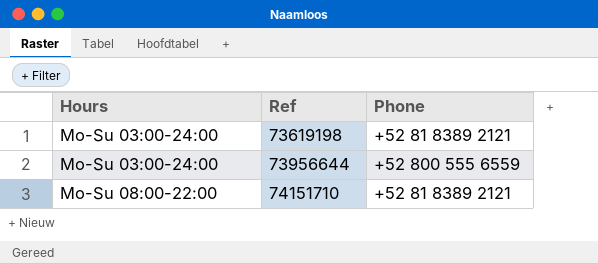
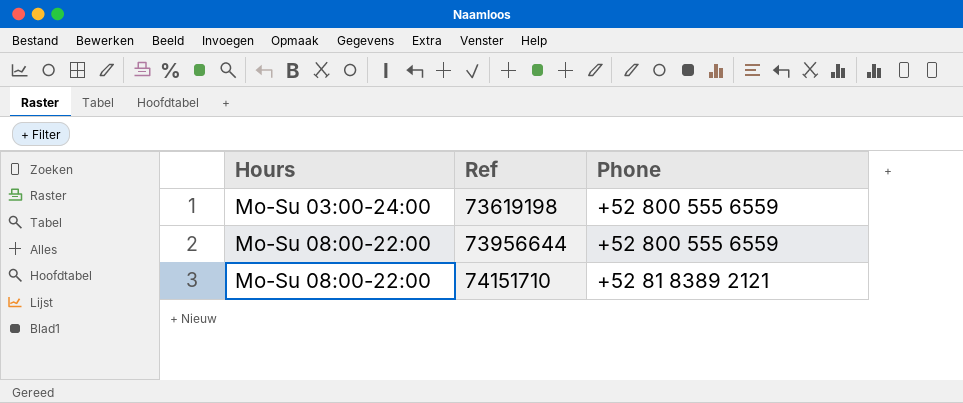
73619198 | Phone: +52 81 8389 2121 -> +52 800 555 6559
73956644 | Hours: Mo-Su 03:00-24:00 -> Mo-Su 08:00-22:00

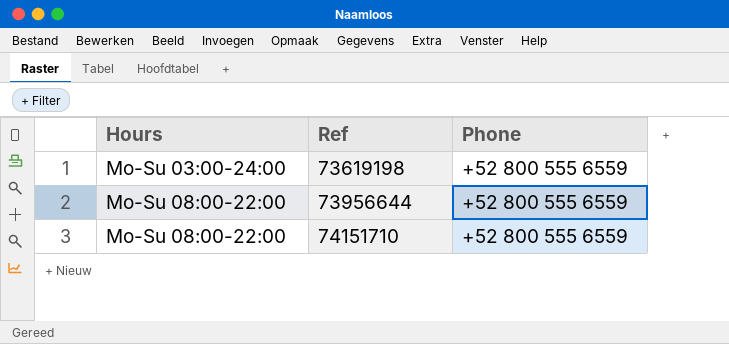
74151710 | Phone: +52 81 8389 2121 -> +52 800 555 6559

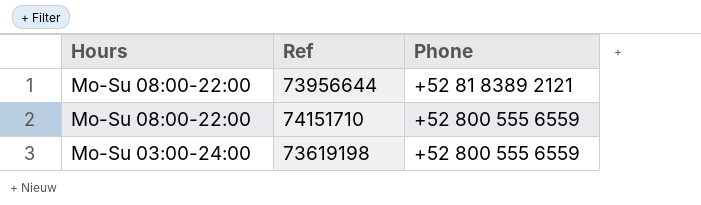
row order: Hours ascending -> Hours descending
73956644 | Phone: +52 800 555 6559 -> +52 81 8389 2121

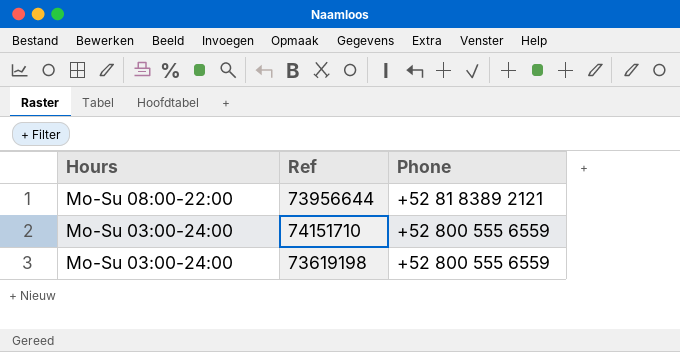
74151710 | Hours: Mo-Su 08:00-22:00 -> Mo-Su 03:00-24:00

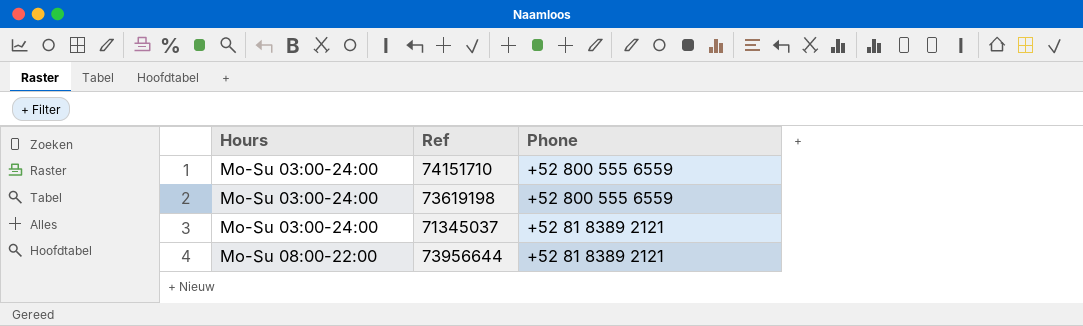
row order: Hours descending -> Hours ascending
row 71345037: none -> Mo-Su 03:00-24:00 | +52 81 8389 2121

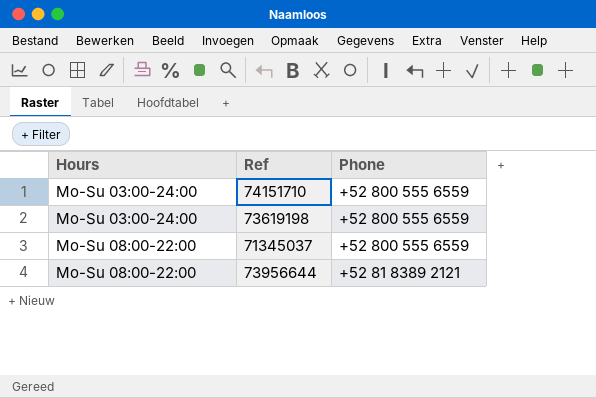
71345037 | Hours: Mo-Su 03:00-24:00 -> Mo-Su 08:00-22:00
71345037 | Phone: +52 81 8389 2121 -> +52 800 555 6559

